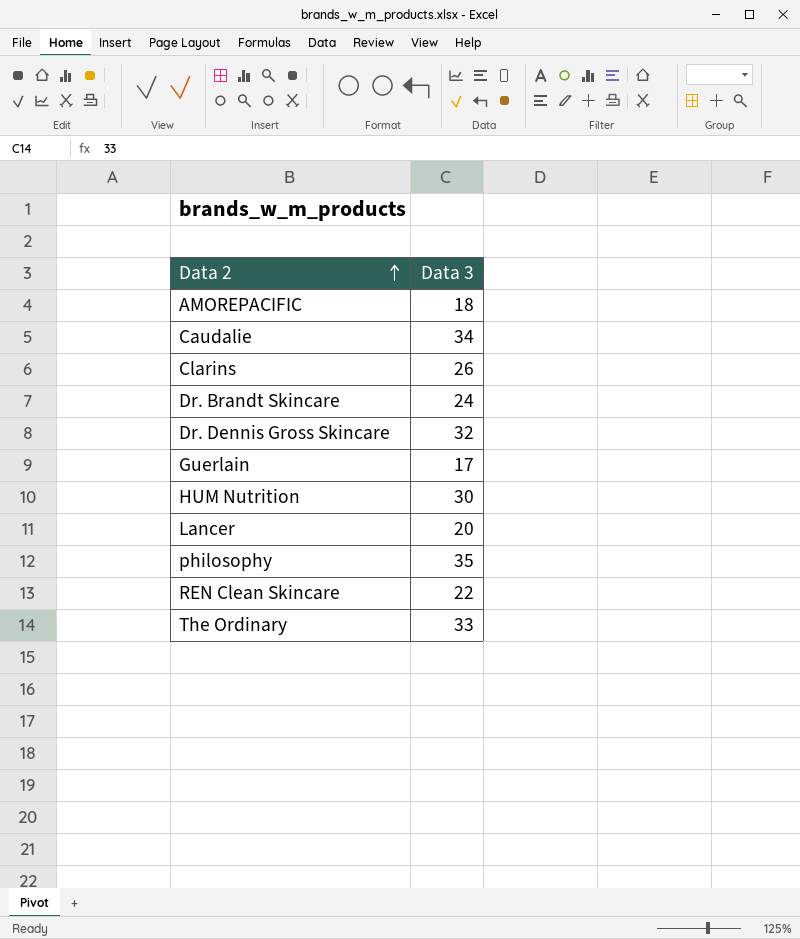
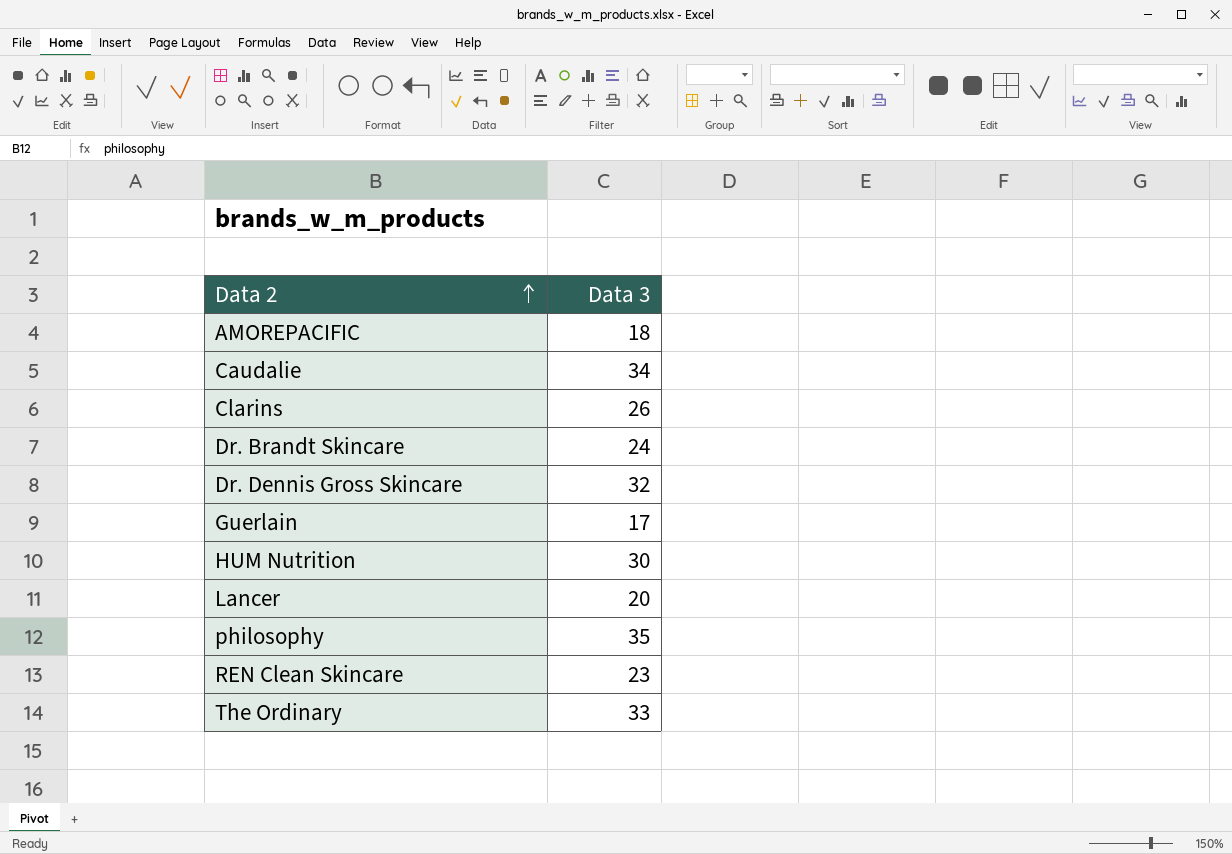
REN Clean Skincare | Data 3: 22 -> 23

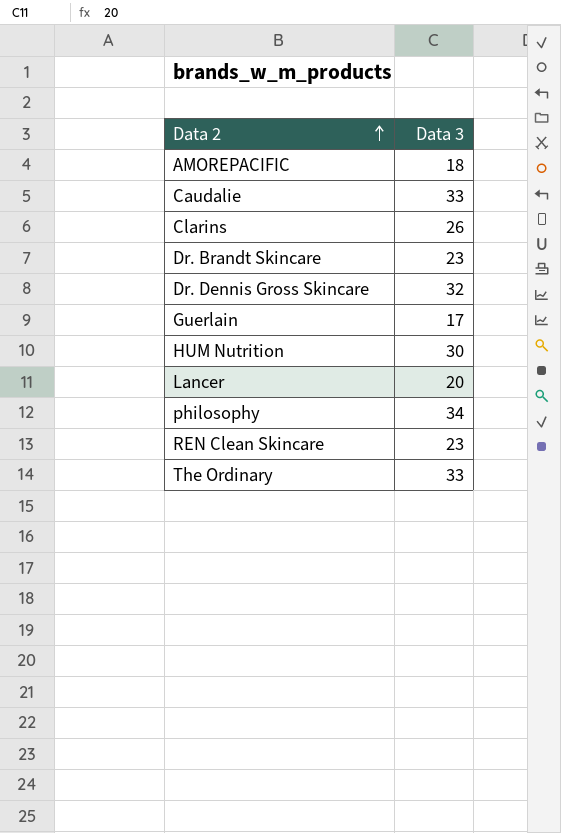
Caudalie | Data 3: 34 -> 33
Dr. Brandt Skincare | Data 3: 24 -> 23
philosophy | Data 3: 35 -> 34

